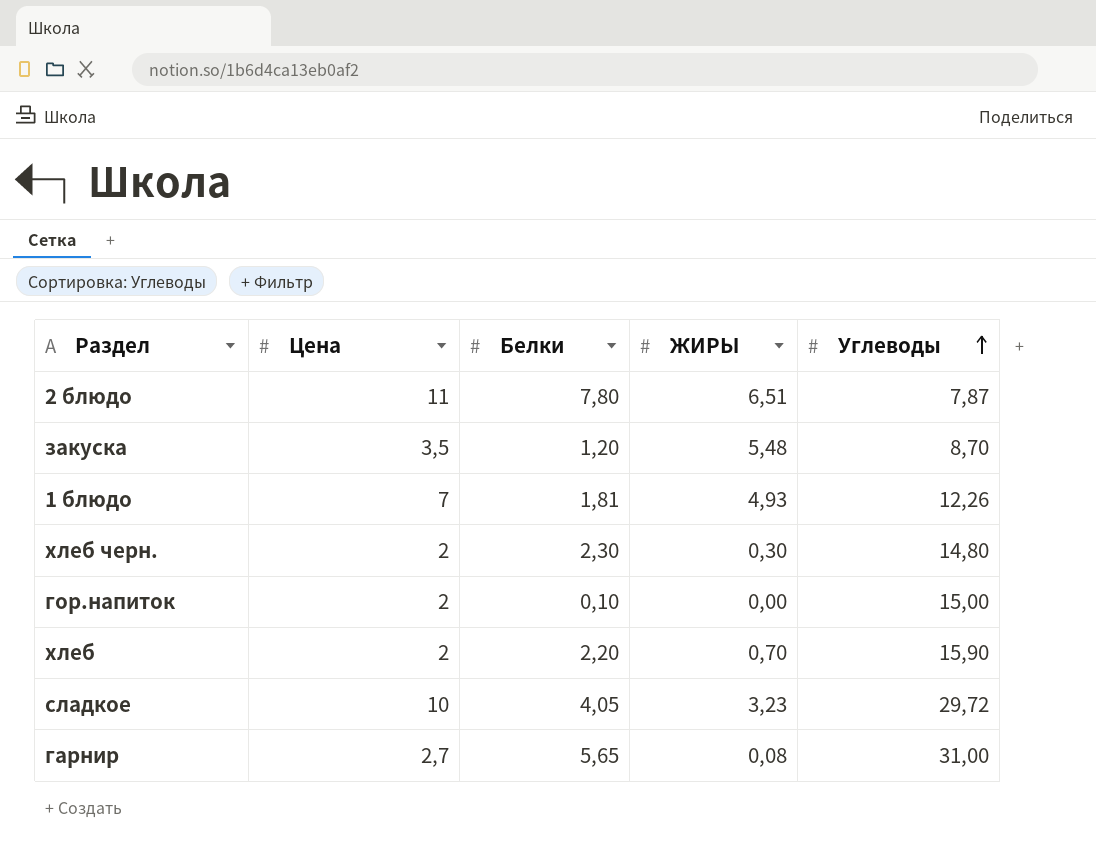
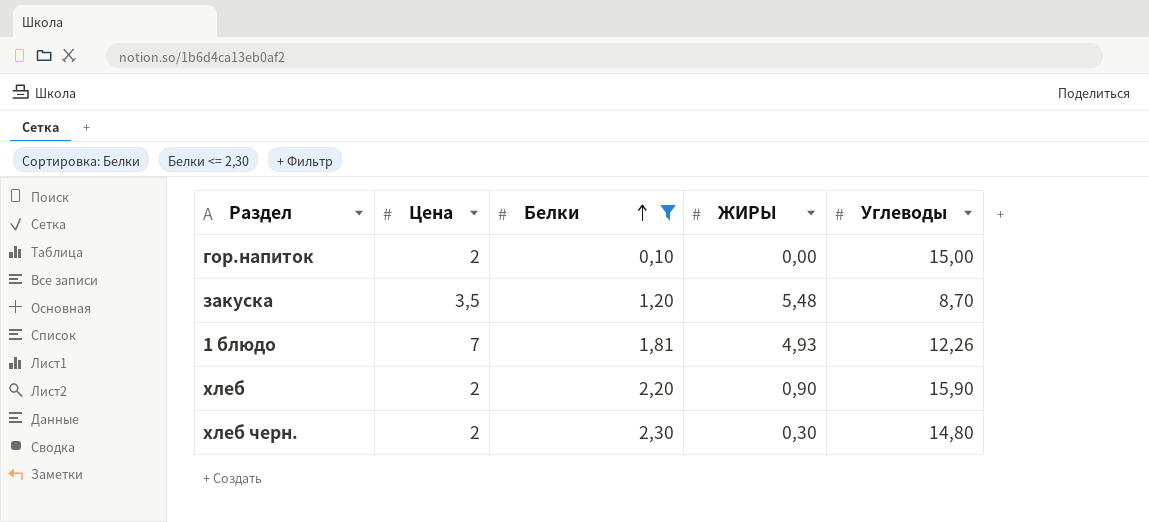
filter: none -> Белки <= 2,30
row order: Углеводы ascending -> Белки ascending
хлеб | ЖИРЫ: 0,70 -> 0,90

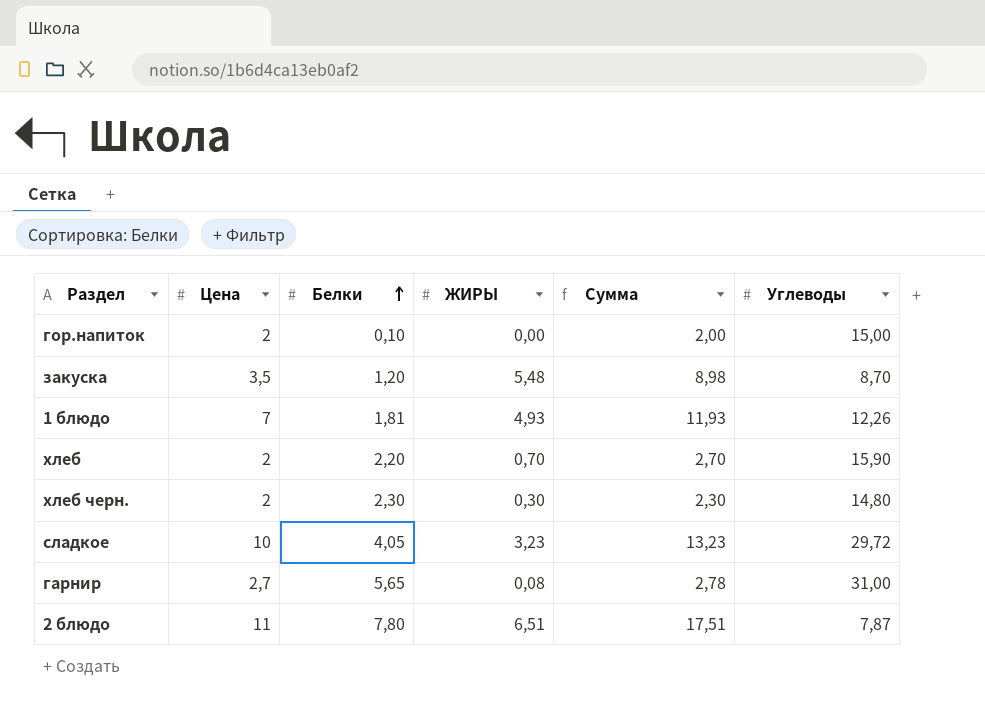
filter: Белки <= 2,30 -> none
column Сумма | formula: none -> [Цена] + [ЖИРЫ]
хлеб | ЖИРЫ: 0,90 -> 0,70

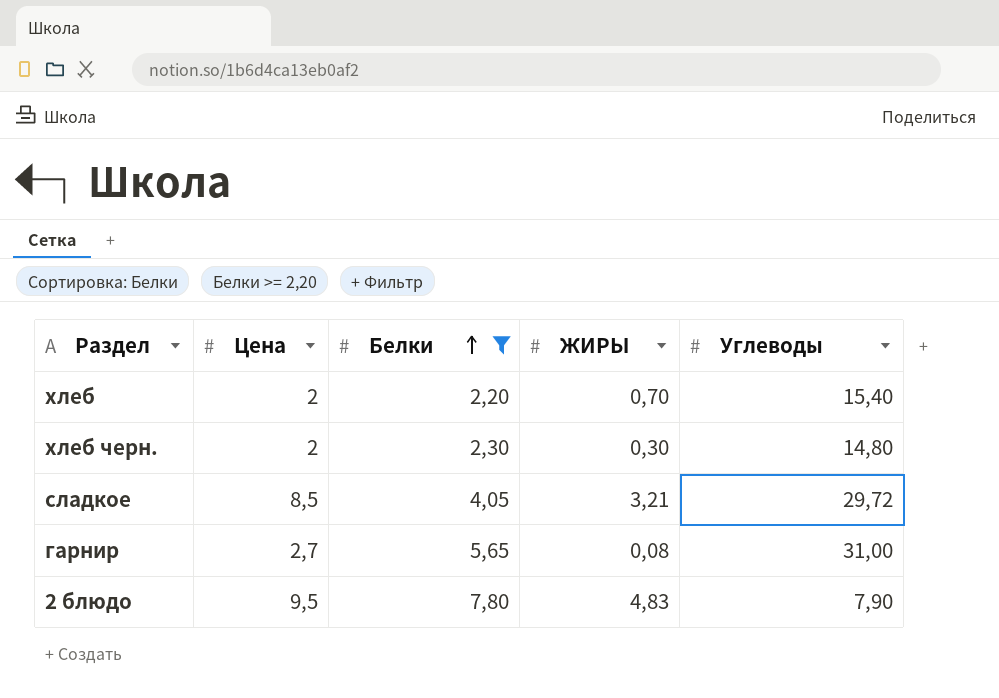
filter: none -> Белки >= 2,20
column Сумма | formula: [Цена] + [ЖИРЫ] -> none
хлеб | Углеводы: 15,90 -> 15,40
сладкое | Цена: 10 -> 8,5
сладкое | ЖИРЫ: 3,23 -> 3,21
2 блюдо | Цена: 11 -> 9,5
2 блюдо | ЖИРЫ: 6,51 -> 4,83
2 блюдо | Углеводы: 7,87 -> 7,90

